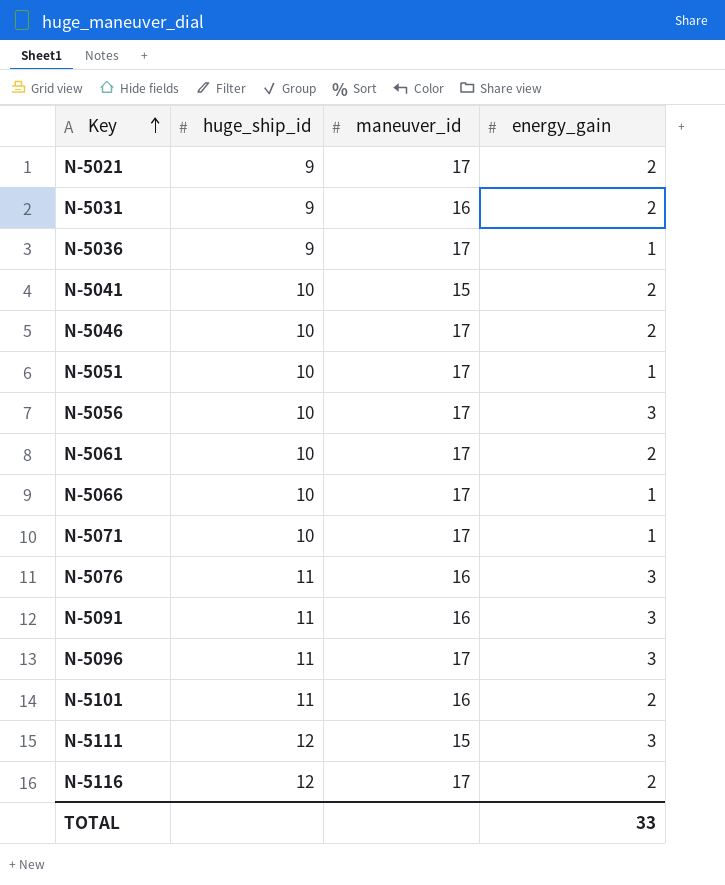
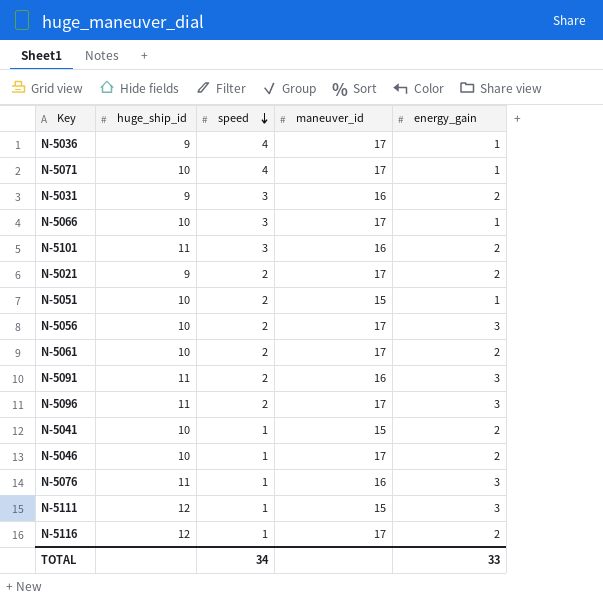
row order: Key ascending -> speed descending
column speed | position: none -> 3
N-5051 | maneuver_id: 17 -> 15

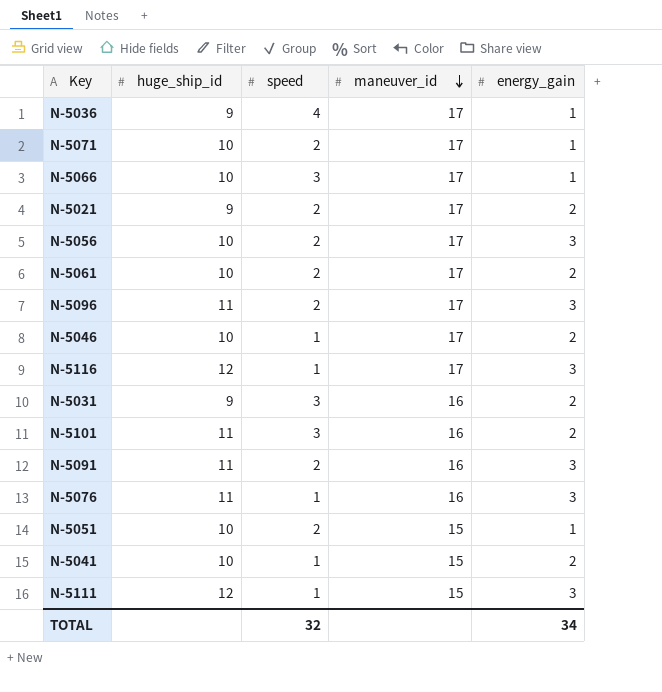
row order: speed descending -> maneuver_id descending
N-5071 | speed: 4 -> 2
N-5116 | energy_gain: 2 -> 3
TOTAL | speed: 34 -> 32
TOTAL | energy_gain: 33 -> 34

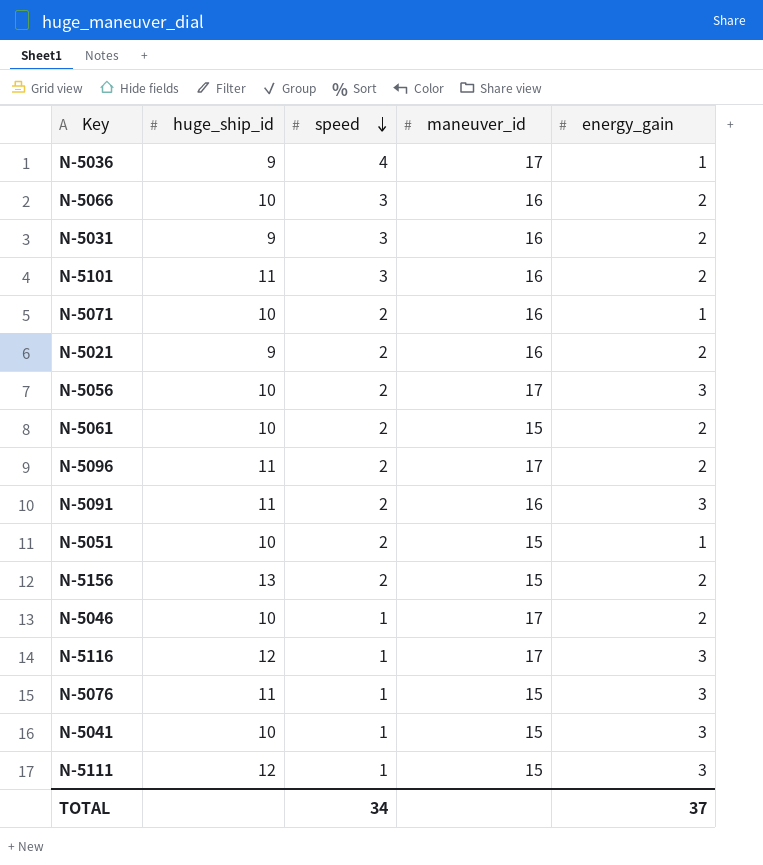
row order: maneuver_id descending -> speed descending
N-5066 | maneuver_id: 17 -> 16
N-5066 | energy_gain: 1 -> 2
N-5071 | maneuver_id: 17 -> 16
N-5021 | maneuver_id: 17 -> 16
N-5061 | maneuver_id: 17 -> 15
N-5096 | energy_gain: 3 -> 2
row N-5156: none -> 13 | 2 | 15 | 2
N-5076 | maneuver_id: 16 -> 15
N-5041 | energy_gain: 2 -> 3
TOTAL | speed: 32 -> 34
TOTAL | energy_gain: 34 -> 37

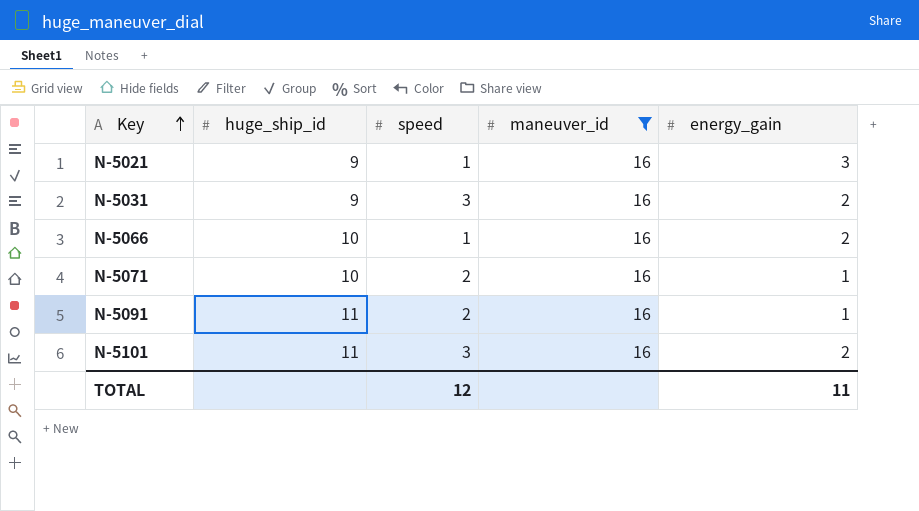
filter: none -> maneuver_id = 16
row order: speed descending -> Key ascending
N-5021 | speed: 2 -> 1
N-5021 | energy_gain: 2 -> 3
N-5066 | speed: 3 -> 1
N-5091 | energy_gain: 3 -> 1
TOTAL | speed: 34 -> 12
TOTAL | energy_gain: 37 -> 11

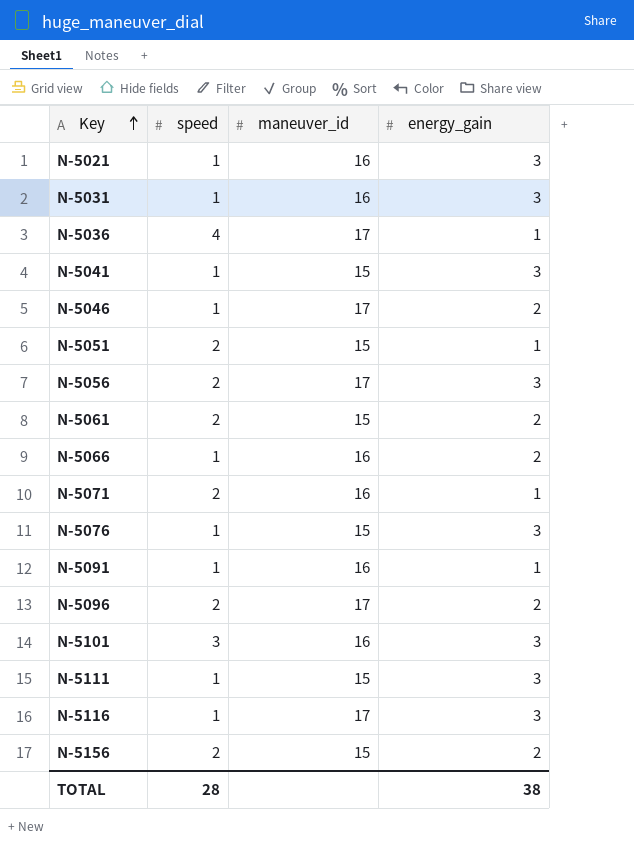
filter: maneuver_id = 16 -> none
column huge_ship_id | position: 2 -> none
N-5031 | speed: 3 -> 1
N-5031 | energy_gain: 2 -> 3
N-5091 | speed: 2 -> 1
N-5101 | energy_gain: 2 -> 3
TOTAL | speed: 12 -> 28
TOTAL | energy_gain: 11 -> 38

